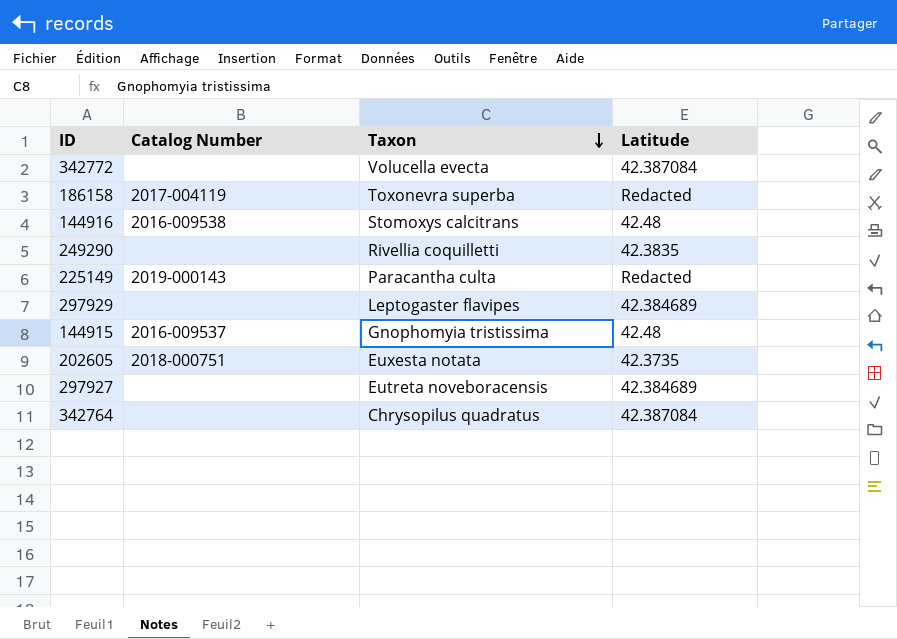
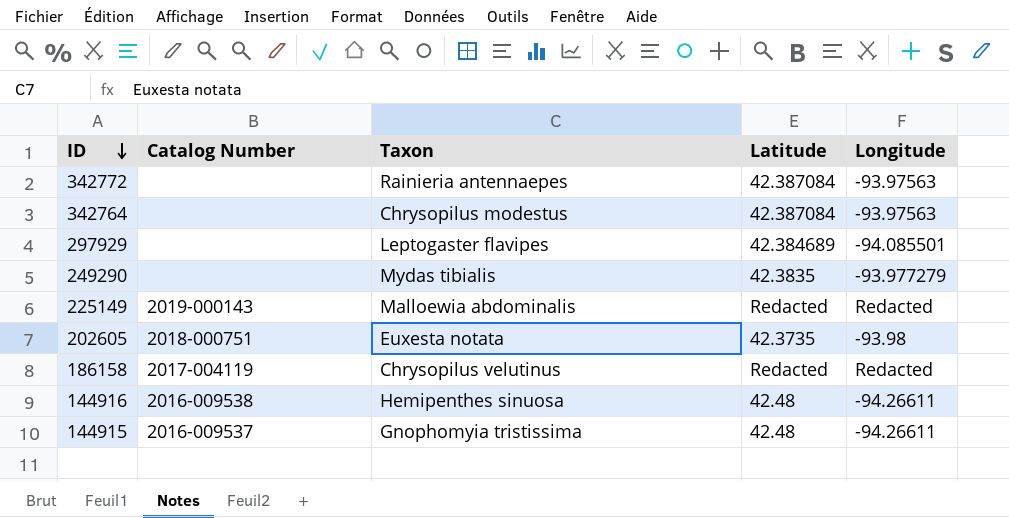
row order: Taxon descending -> ID descending
column Longitude | position: none -> 5
row 297927: none | Eutreta noveboracensis | 42.384689 -> none
342772 | Taxon: Volucella evecta -> Rainieria antennaepes
342764 | Taxon: Chrysopilus quadratus -> Chrysopilus modestus
249290 | Taxon: Rivellia coquilletti -> Mydas tibialis
225149 | Taxon: Paracantha culta -> Malloewia abdominalis
186158 | Taxon: Toxonevra superba -> Chrysopilus velutinus
144916 | Taxon: Stomoxys calcitrans -> Hemipenthes sinuosa

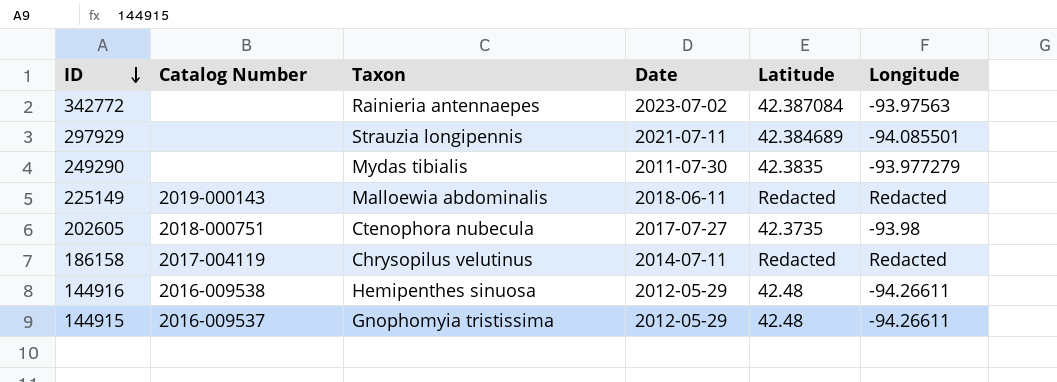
column Date | position: none -> 4
row 342764: none | Chrysopilus modestus | 42.387084 | -93.97563 -> none
297929 | Taxon: Leptogaster flavipes -> Strauzia longipennis
202605 | Taxon: Euxesta notata -> Ctenophora nubecula

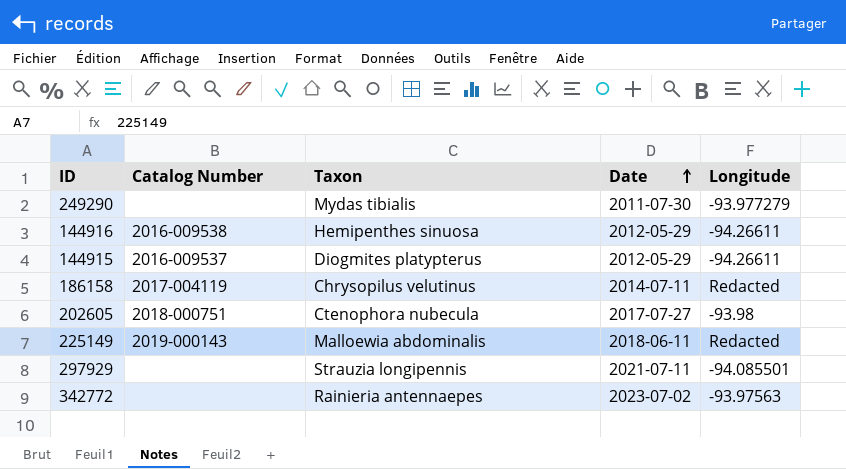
row order: ID descending -> Date ascending
column Latitude | position: 5 -> none
144915 | Taxon: Gnophomyia tristissima -> Diogmites platypterus

